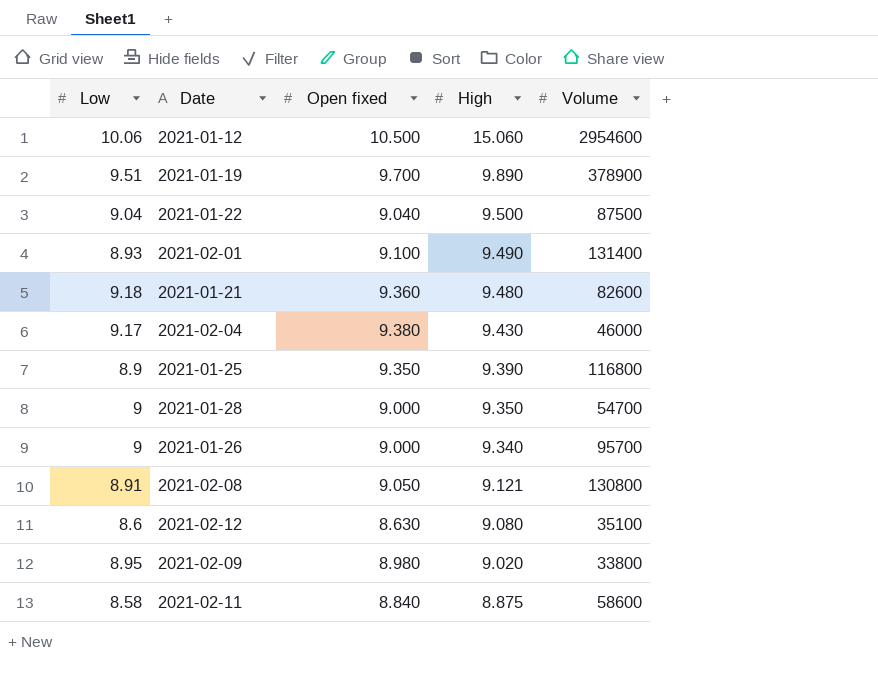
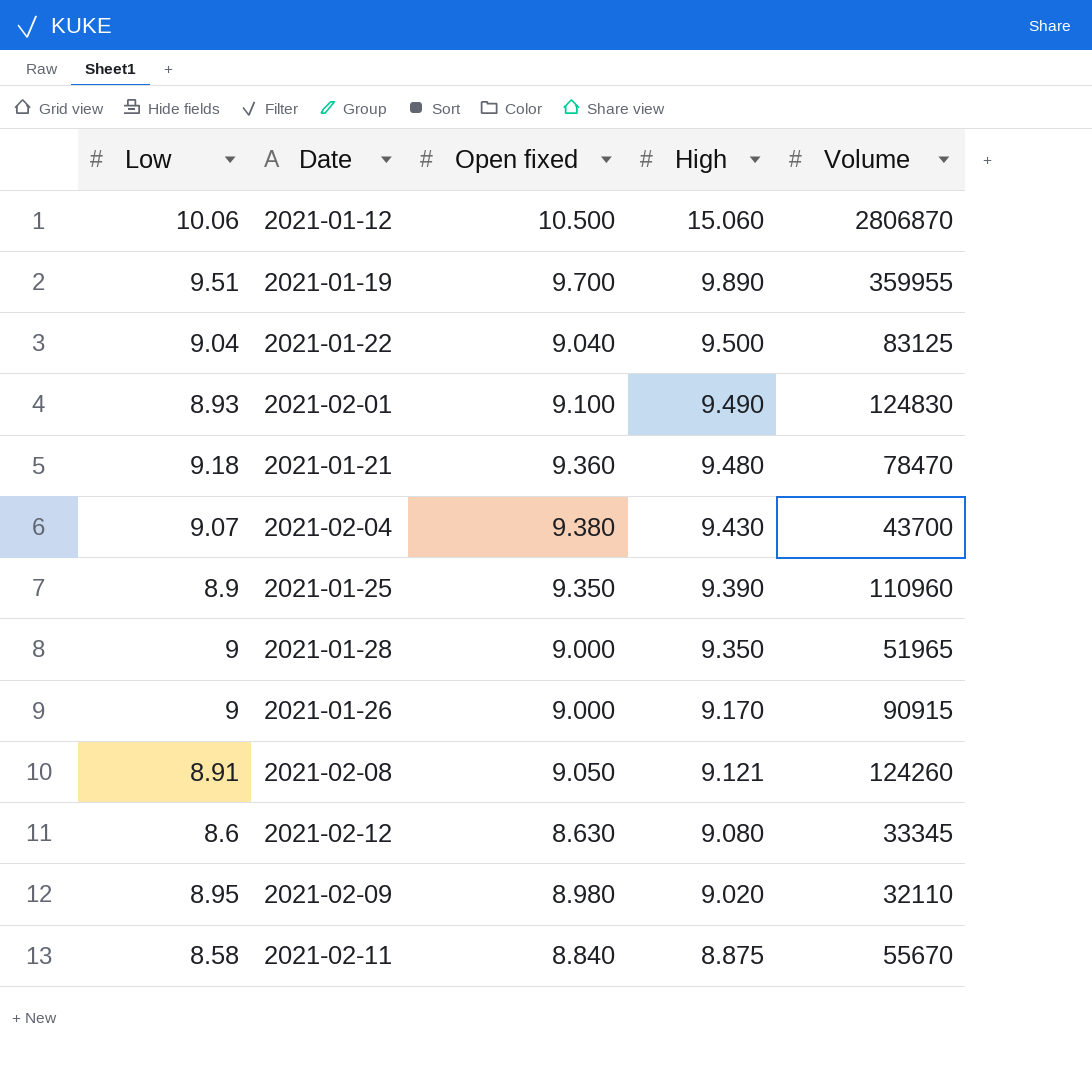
2021-01-12 | Volume: 2954600 -> 2806870
2021-01-19 | Volume: 378900 -> 359955
2021-01-22 | Volume: 87500 -> 83125
2021-02-01 | Volume: 131400 -> 124830
2021-01-21 | Volume: 82600 -> 78470
2021-02-04 | Low: 9.17 -> 9.07
2021-02-04 | Volume: 46000 -> 43700
2021-01-25 | Volume: 116800 -> 110960
2021-01-28 | Volume: 54700 -> 51965
2021-01-26 | High: 9.340 -> 9.170
2021-01-26 | Volume: 95700 -> 90915
2021-02-08 | Volume: 130800 -> 124260
2021-02-12 | Volume: 35100 -> 33345
2021-02-09 | Volume: 33800 -> 32110
2021-02-11 | Volume: 58600 -> 55670

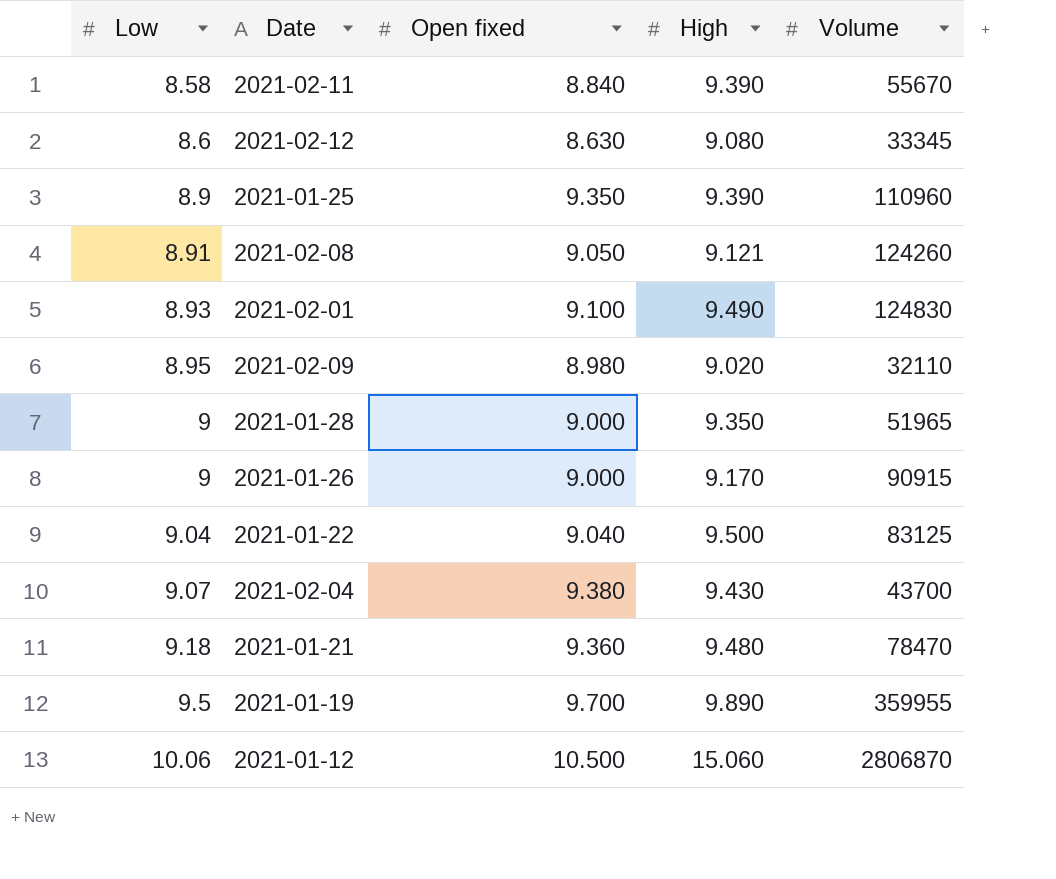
row order: High descending -> Low ascending
2021-02-11 | High: 8.875 -> 9.390
2021-01-19 | Low: 9.51 -> 9.5

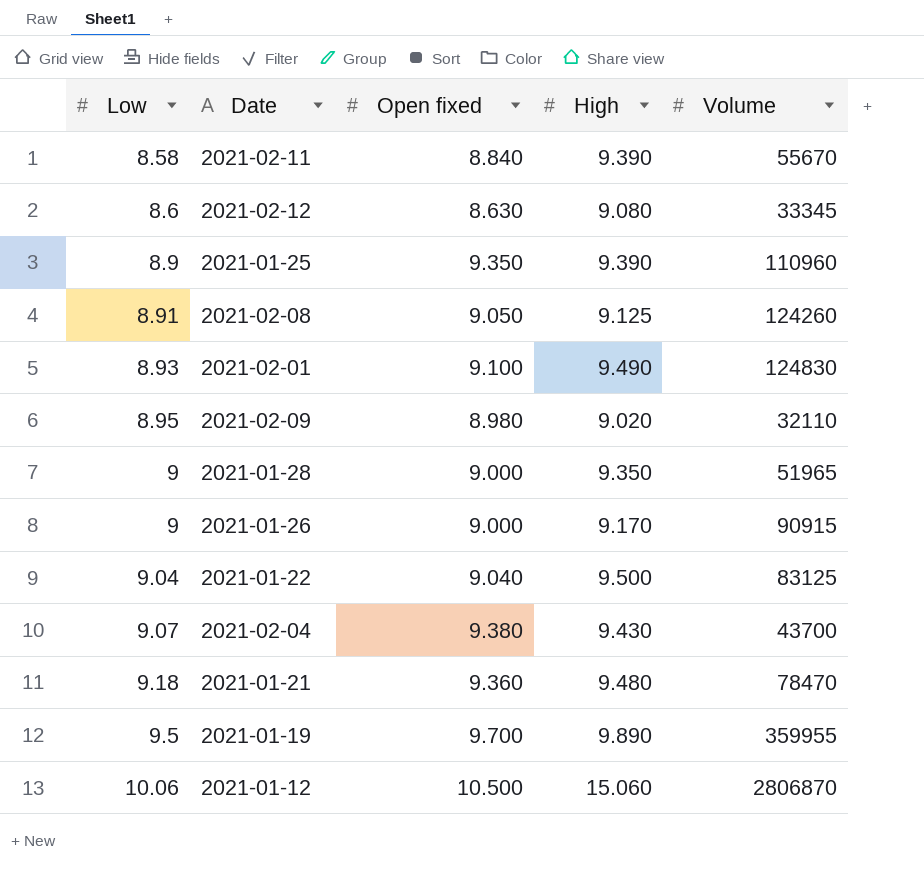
2021-02-08 | High: 9.121 -> 9.125

